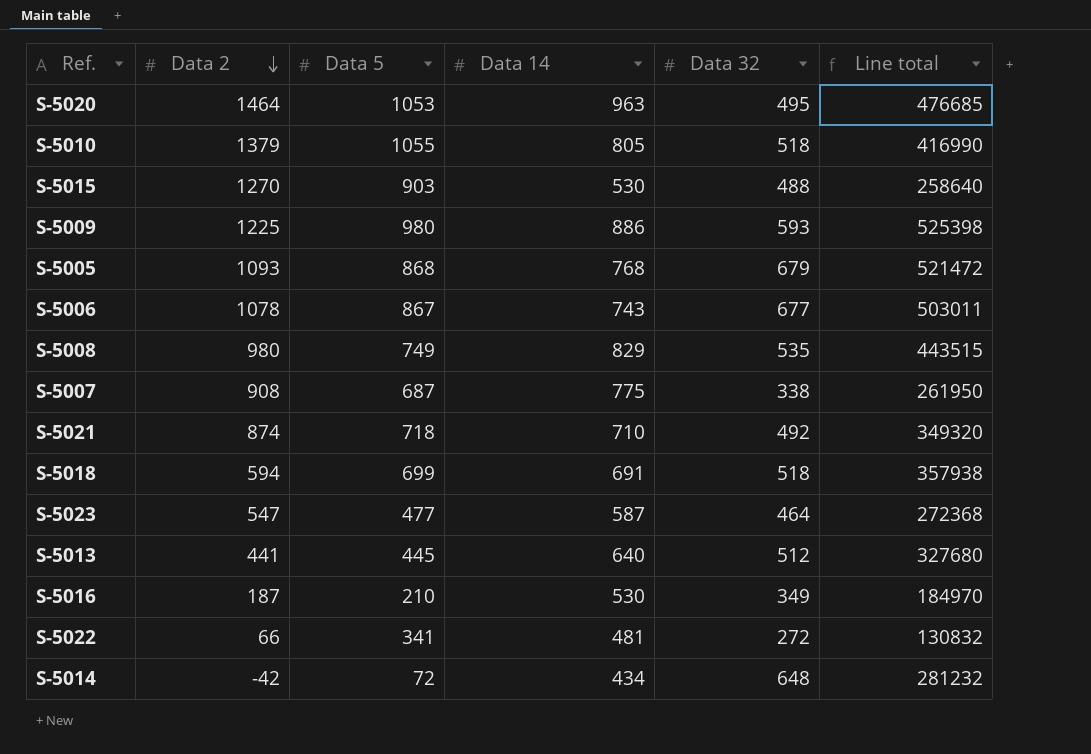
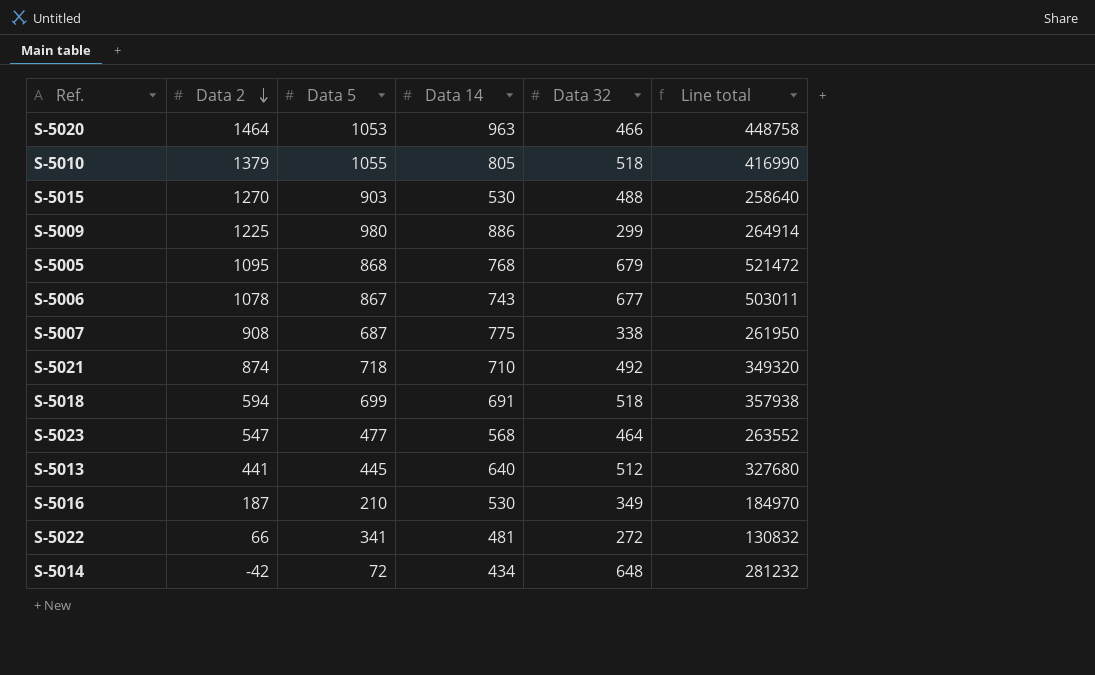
row S-5008: 980 | 749 | 829 | 535 | 443515 -> none
S-5020 | Data 32: 495 -> 466
S-5020 | Line total: 476685 -> 448758
S-5009 | Data 32: 593 -> 299
S-5009 | Line total: 525398 -> 264914
S-5005 | Data 2: 1093 -> 1095
S-5023 | Data 14: 587 -> 568
S-5023 | Line total: 272368 -> 263552

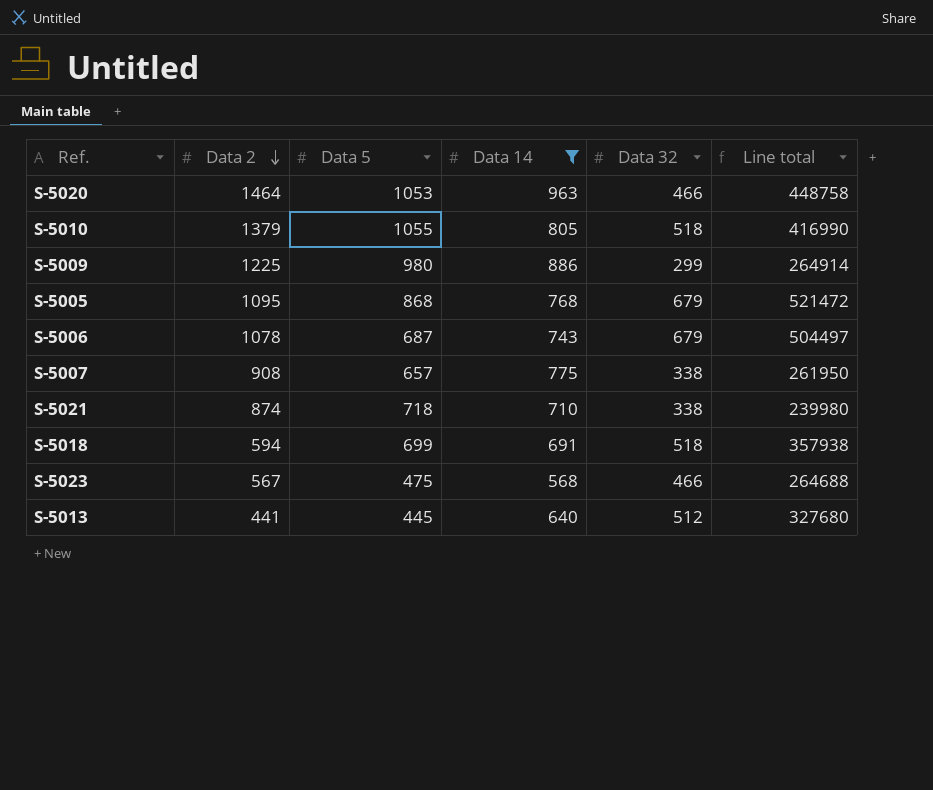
filter: none -> Data 14 >= 568
S-5006 | Data 5: 867 -> 687
S-5006 | Data 32: 677 -> 679
S-5006 | Line total: 503011 -> 504497
S-5007 | Data 5: 687 -> 657
S-5021 | Data 32: 492 -> 338
S-5021 | Line total: 349320 -> 239980
S-5023 | Data 2: 547 -> 567
S-5023 | Data 5: 477 -> 475
S-5023 | Data 32: 464 -> 466
S-5023 | Line total: 263552 -> 264688

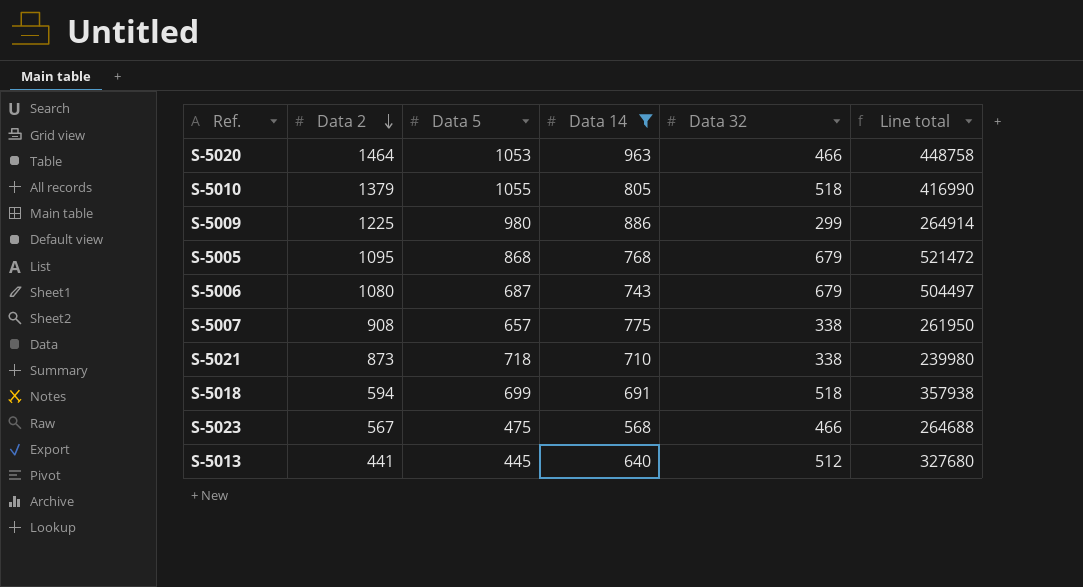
S-5006 | Data 2: 1078 -> 1080
S-5021 | Data 2: 874 -> 873

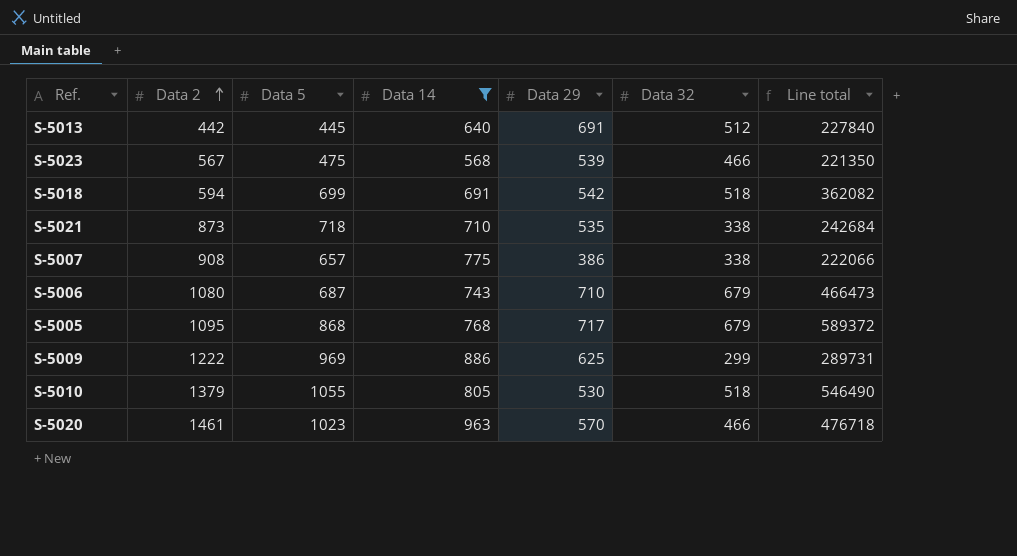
row order: Data 2 descending -> Data 2 ascending
column Data 29 | position: none -> 5
column Line total | formula: [Data 14] * [Data 32] -> [Data 5] * [Data 32]
S-5013 | Data 2: 441 -> 442
S-5009 | Data 2: 1225 -> 1222
S-5009 | Data 5: 980 -> 969
S-5020 | Data 2: 1464 -> 1461
S-5020 | Data 5: 1053 -> 1023

